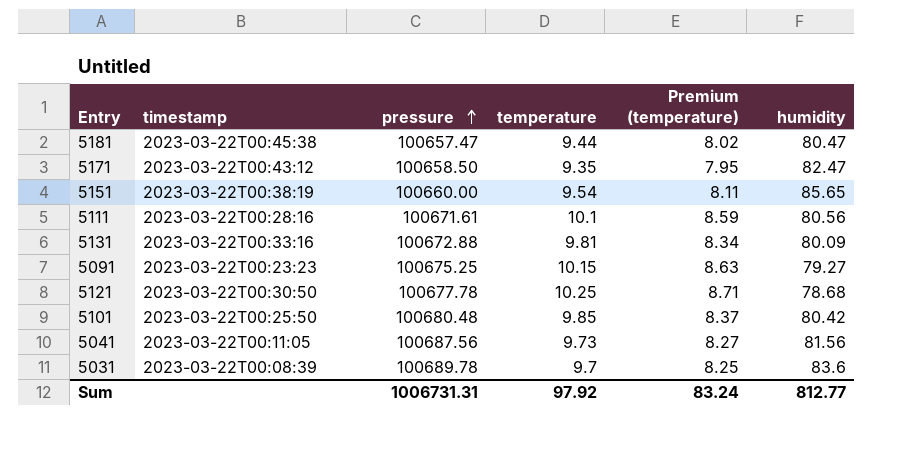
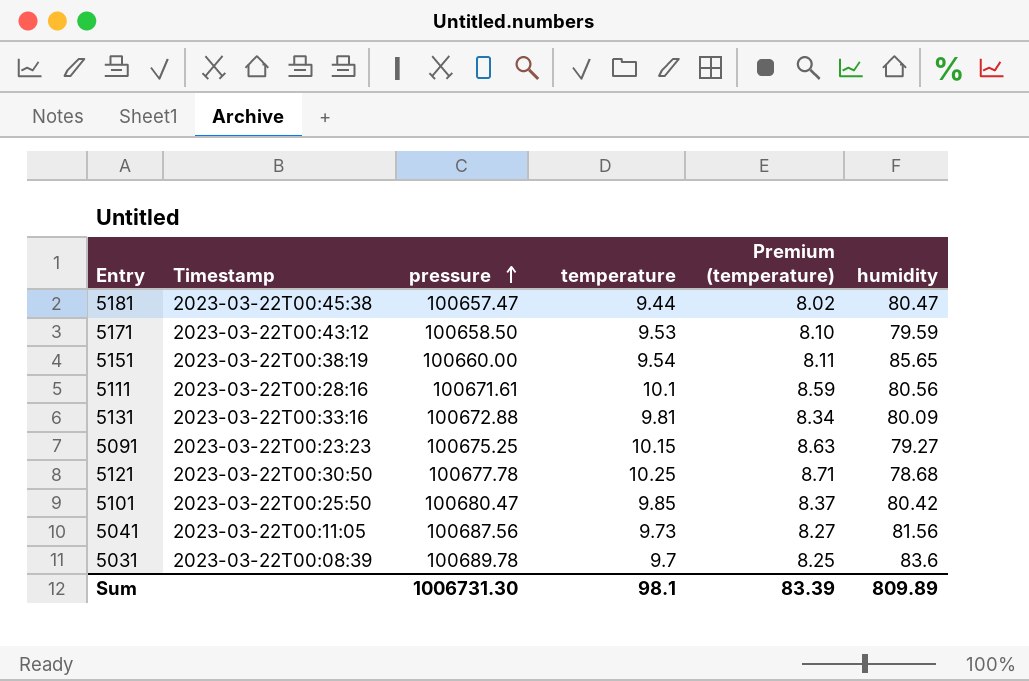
column name: timestamp -> Timestamp
5171 | temperature: 9.35 -> 9.53
5171 | Premium (temperature): 7.95 -> 8.10
5171 | humidity: 82.47 -> 79.59
5101 | pressure: 100680.48 -> 100680.47
Sum | pressure: 1006731.31 -> 1006731.30
Sum | temperature: 97.92 -> 98.1
Sum | Premium (temperature): 83.24 -> 83.39
Sum | humidity: 812.77 -> 809.89

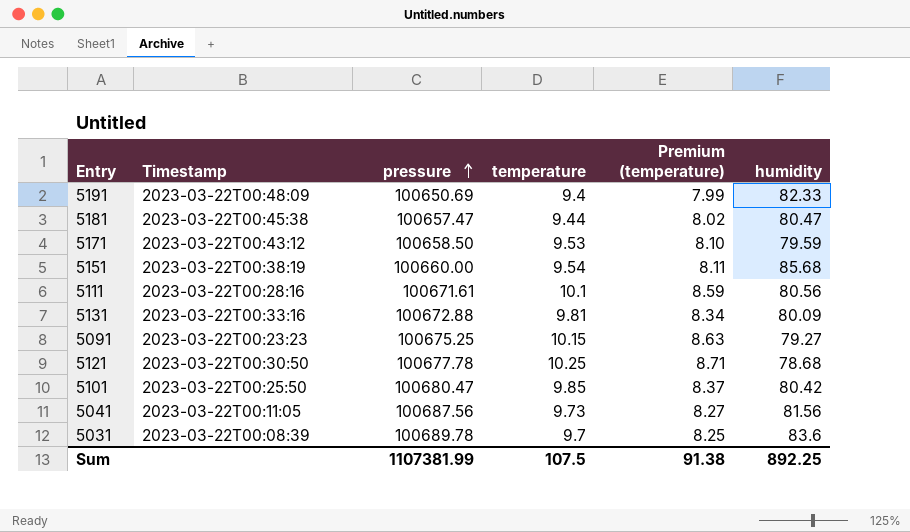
row 5191: none -> 2023-03-22T00:48:09 | 100650.69 | 9.4 | 7.99 | 82.33
5151 | humidity: 85.65 -> 85.68
Sum | pressure: 1006731.30 -> 1107381.99
Sum | temperature: 98.1 -> 107.5
Sum | Premium (temperature): 83.39 -> 91.38
Sum | humidity: 809.89 -> 892.25

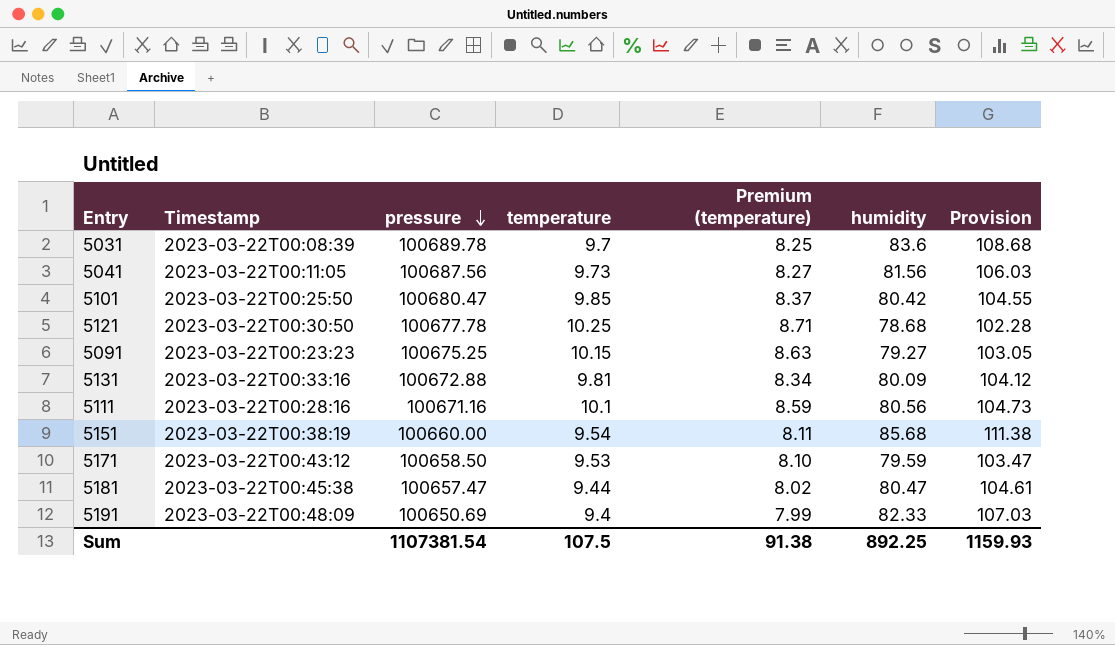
row order: pressure ascending -> pressure descending
column Provision | formula: none -> [humidity] * 1.3
5111 | pressure: 100671.61 -> 100671.16
Sum | pressure: 1107381.99 -> 1107381.54

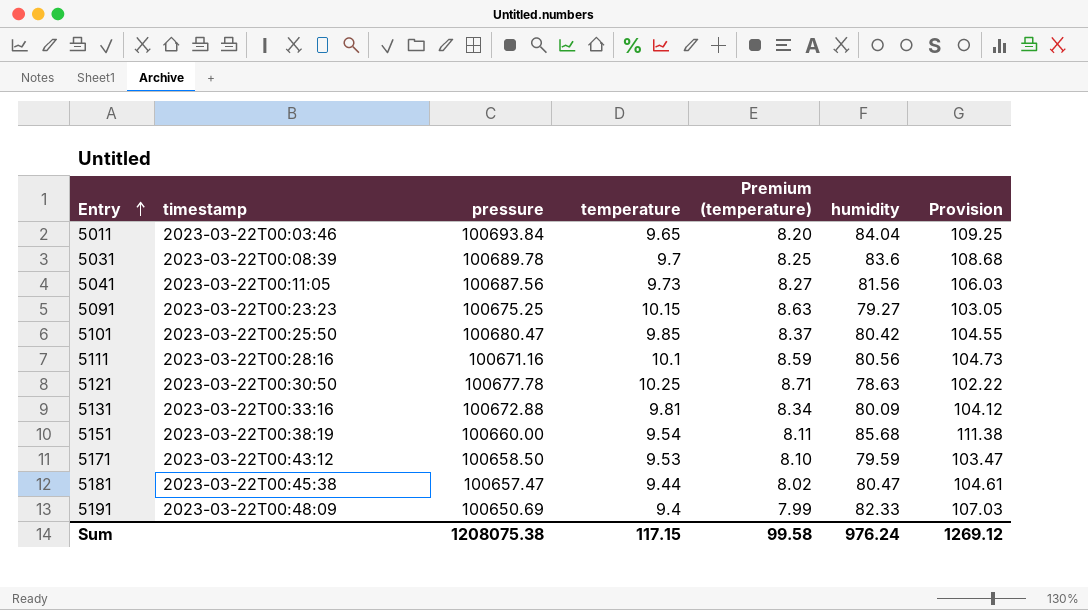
row order: pressure descending -> Entry ascending
column name: Timestamp -> timestamp
row 5011: none -> 2023-03-22T00:03:46 | 100693.84 | 9.65 | 8.20 | 84.04 | 109.25
5121 | humidity: 78.68 -> 78.63
5121 | Provision: 102.28 -> 102.22
Sum | pressure: 1107381.54 -> 1208075.38
Sum | temperature: 107.5 -> 117.15
Sum | Premium (temperature): 91.38 -> 99.58
Sum | humidity: 892.25 -> 976.24
Sum | Provision: 1159.93 -> 1269.12

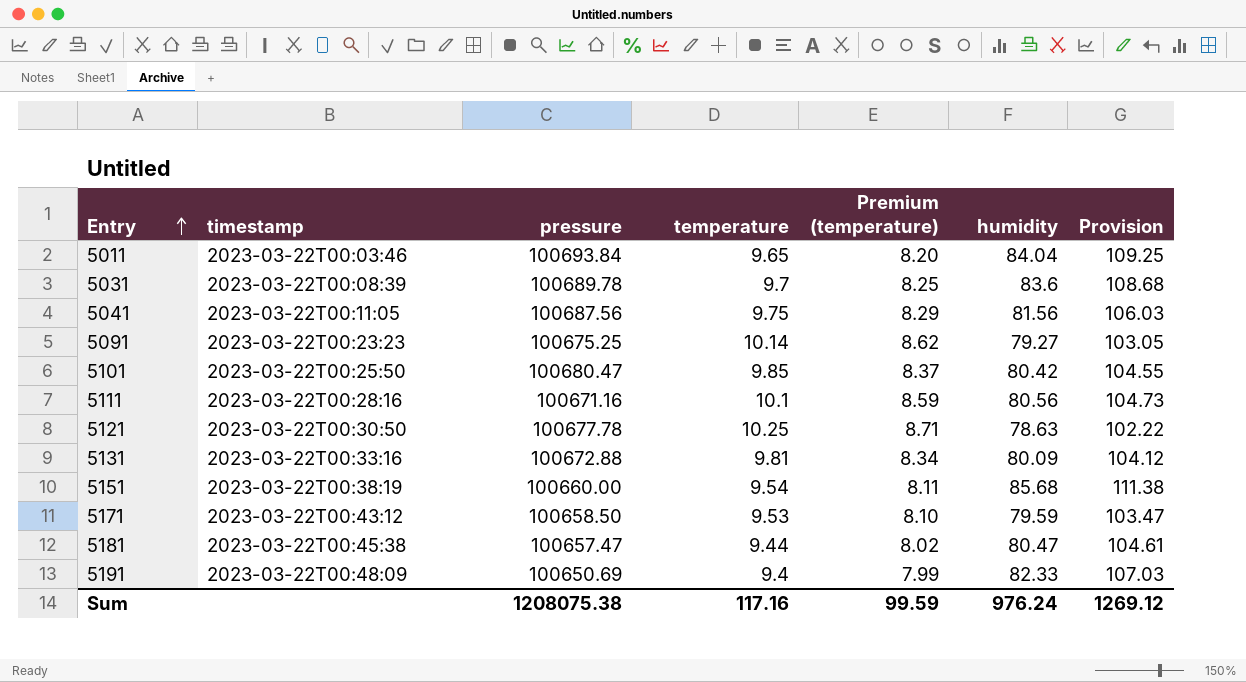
5041 | temperature: 9.73 -> 9.75
5041 | Premium (temperature): 8.27 -> 8.29
5091 | temperature: 10.15 -> 10.14
5091 | Premium (temperature): 8.63 -> 8.62
Sum | temperature: 117.15 -> 117.16
Sum | Premium (temperature): 99.58 -> 99.59

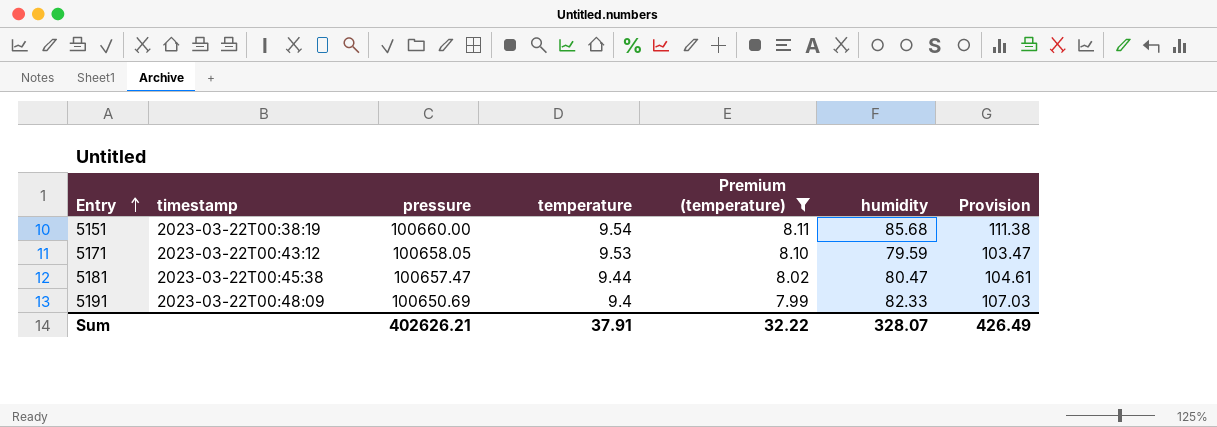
filter: none -> Premium (temperature) <= 8.11
5171 | pressure: 100658.50 -> 100658.05
Sum | pressure: 1208075.38 -> 402626.21
Sum | temperature: 117.16 -> 37.91
Sum | Premium (temperature): 99.59 -> 32.22
Sum | humidity: 976.24 -> 328.07
Sum | Provision: 1269.12 -> 426.49

